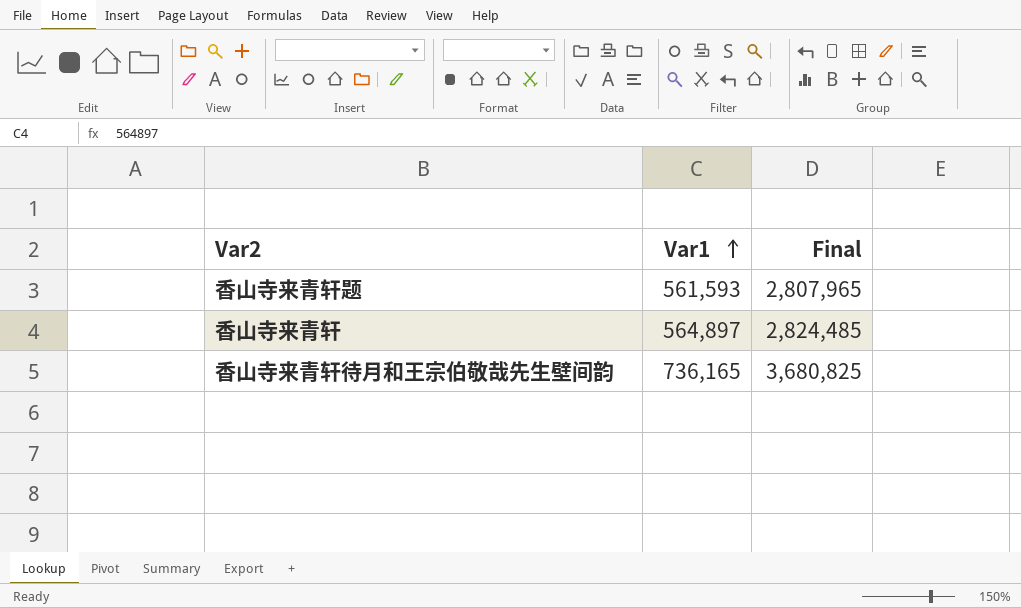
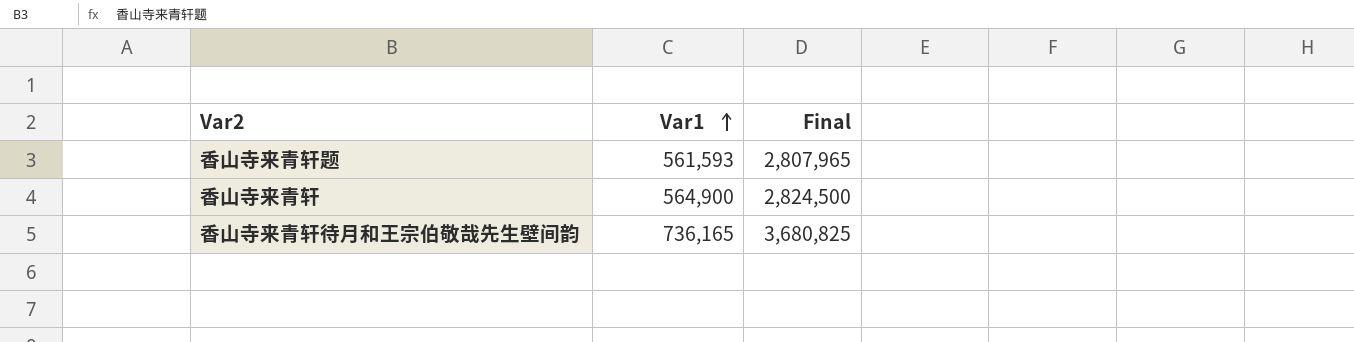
香山寺来青轩 | Var1: 564,897 -> 564,900
香山寺来青轩 | Final: 2,824,485 -> 2,824,500

